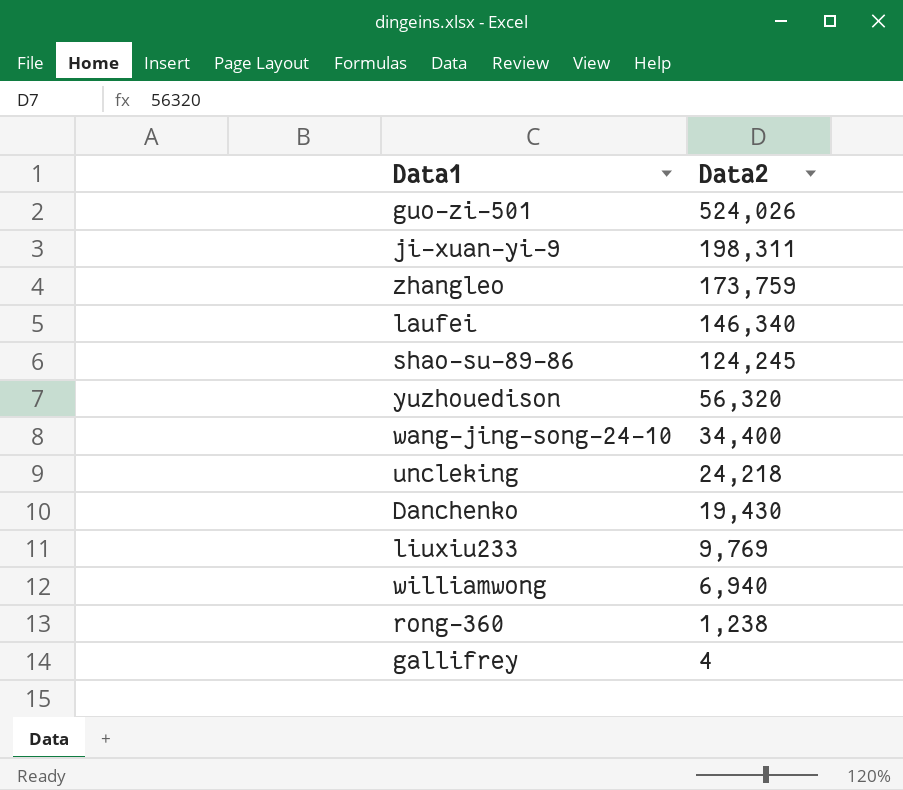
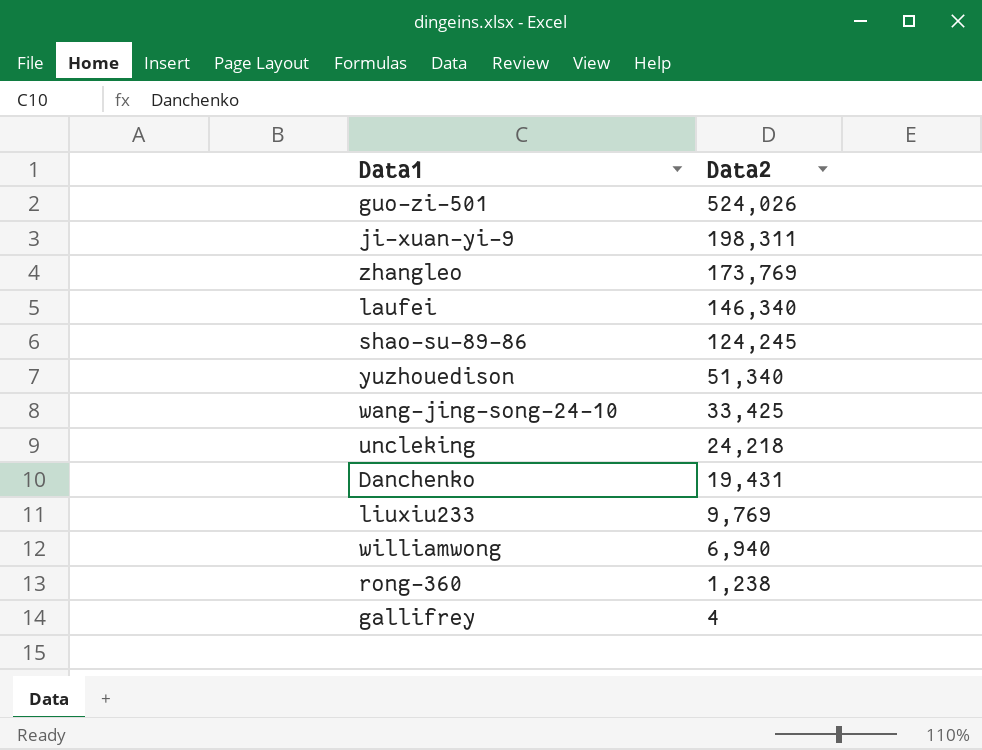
zhangleo | Data2: 173,759 -> 173,769
yuzhouedison | Data2: 56,320 -> 51,340
wang-jing-song-24-10 | Data2: 34,400 -> 33,425
Danchenko | Data2: 19,430 -> 19,431

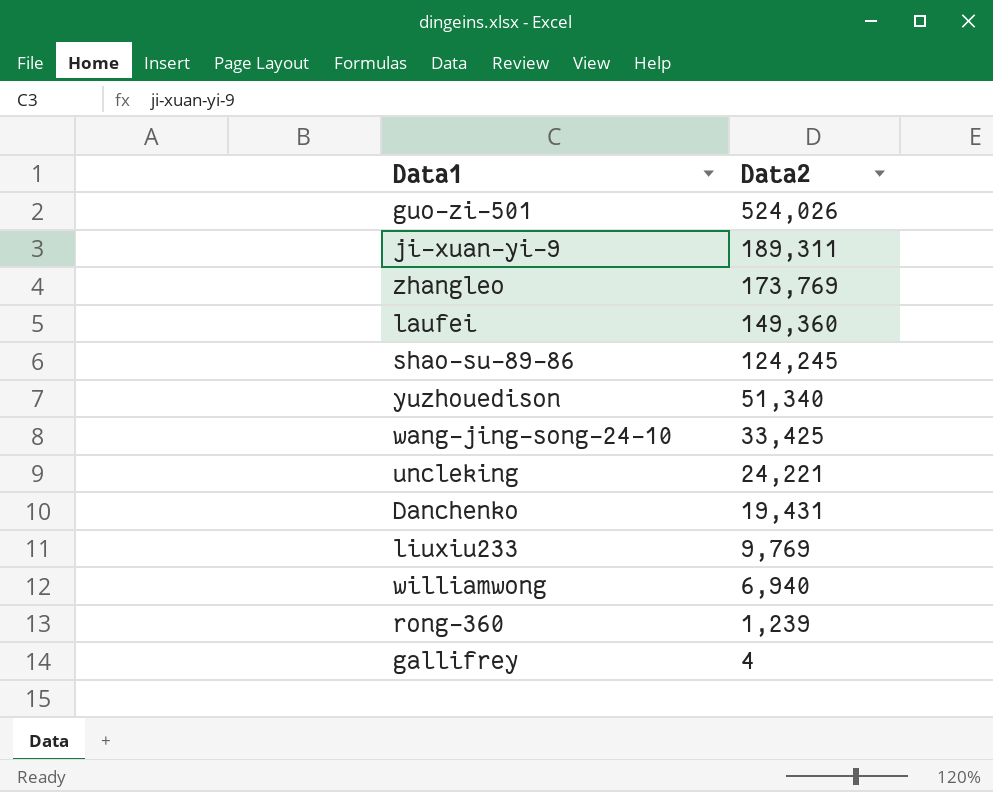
ji-xuan-yi-9 | Data2: 198,311 -> 189,311
laufei | Data2: 146,340 -> 149,360
uncleking | Data2: 24,218 -> 24,221
rong-360 | Data2: 1,238 -> 1,239

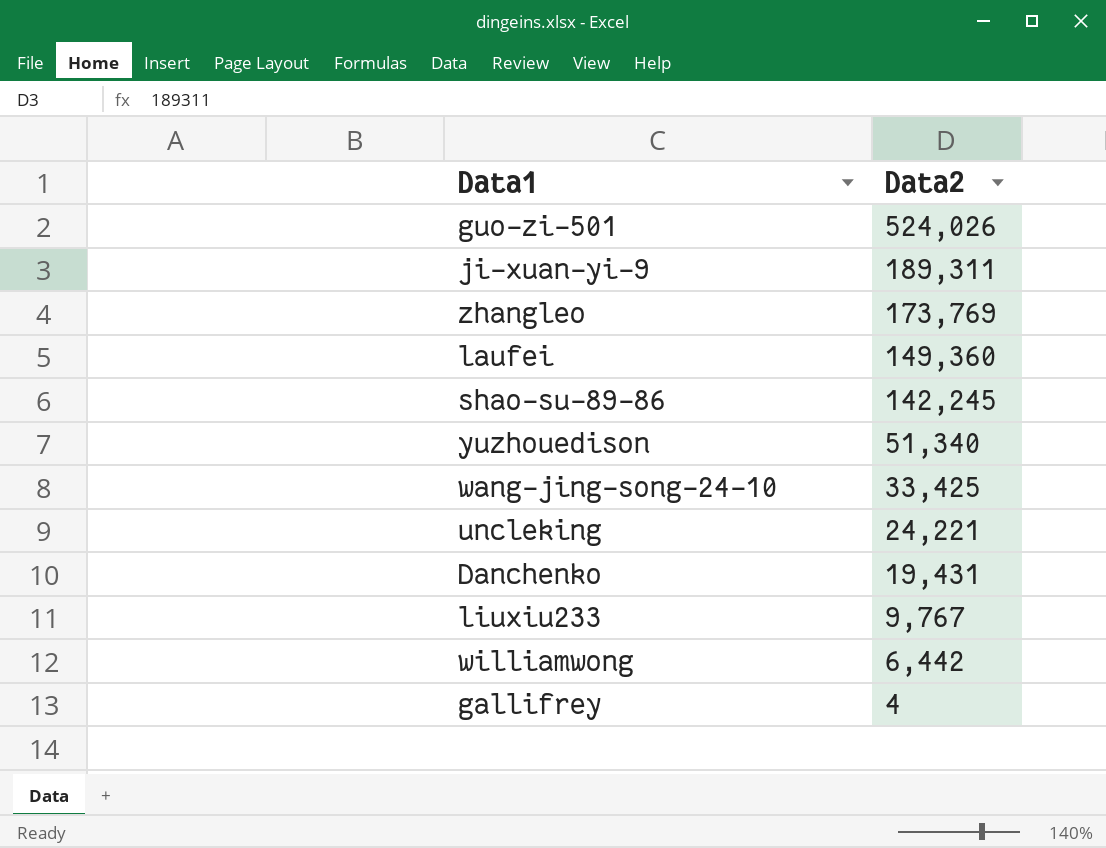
row rong-360: 1,239 -> none
shao-su-89-86 | Data2: 124,245 -> 142,245
liuxiu233 | Data2: 9,769 -> 9,767
williamwong | Data2: 6,940 -> 6,442

